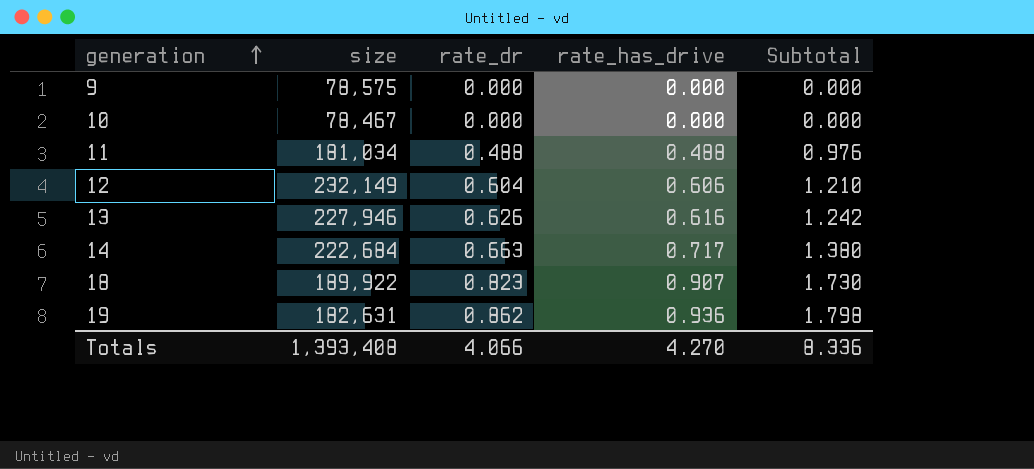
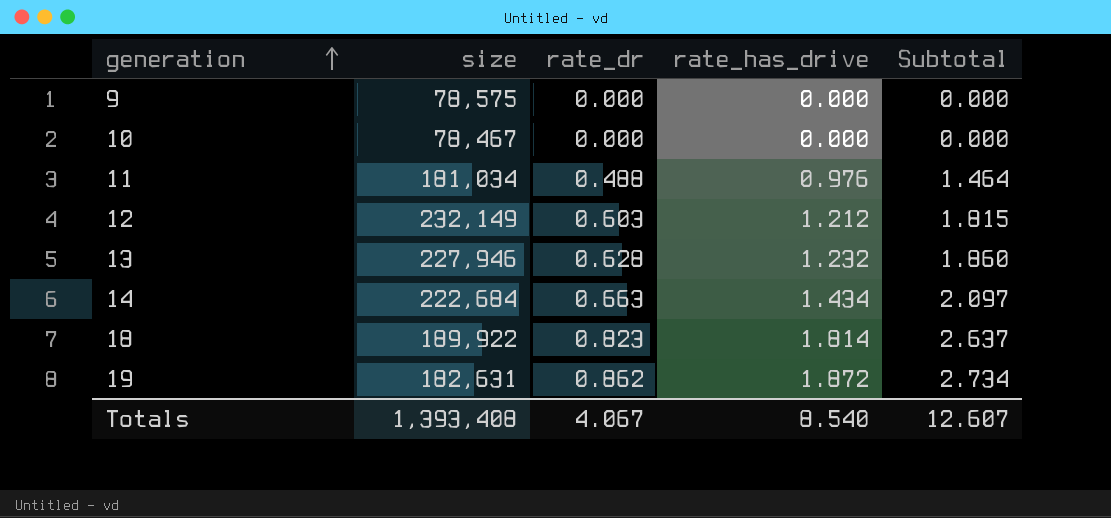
11 | rate_has_drive: 0.488 -> 0.976
11 | Subtotal: 0.976 -> 1.464
12 | rate_dr: 0.604 -> 0.603
12 | rate_has_drive: 0.606 -> 1.212
12 | Subtotal: 1.210 -> 1.815
13 | rate_dr: 0.626 -> 0.628
13 | rate_has_drive: 0.616 -> 1.232
13 | Subtotal: 1.242 -> 1.860
14 | rate_has_drive: 0.717 -> 1.434
14 | Subtotal: 1.380 -> 2.097
18 | rate_has_drive: 0.907 -> 1.814
18 | Subtotal: 1.730 -> 2.637
19 | rate_has_drive: 0.936 -> 1.872
19 | Subtotal: 1.798 -> 2.734
Totals | rate_dr: 4.066 -> 4.067
Totals | rate_has_drive: 4.270 -> 8.540
Totals | Subtotal: 8.336 -> 12.607

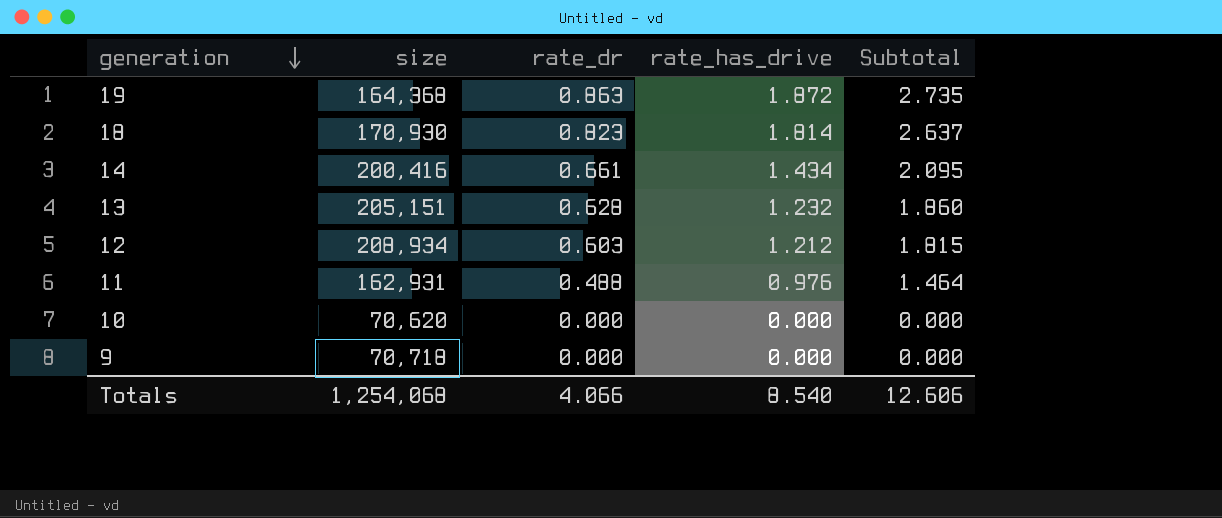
row order: generation ascending -> generation descending
19 | size: 182,631 -> 164,368
19 | rate_dr: 0.862 -> 0.863
19 | Subtotal: 2.734 -> 2.735
18 | size: 189,922 -> 170,930
14 | size: 222,684 -> 200,416
14 | rate_dr: 0.663 -> 0.661
14 | Subtotal: 2.097 -> 2.095
13 | size: 227,946 -> 205,151
12 | size: 232,149 -> 208,934
11 | size: 181,034 -> 162,931
10 | size: 78,467 -> 70,620
9 | size: 78,575 -> 70,718
Totals | size: 1,393,408 -> 1,254,068
Totals | rate_dr: 4.067 -> 4.066
Totals | Subtotal: 12.607 -> 12.606

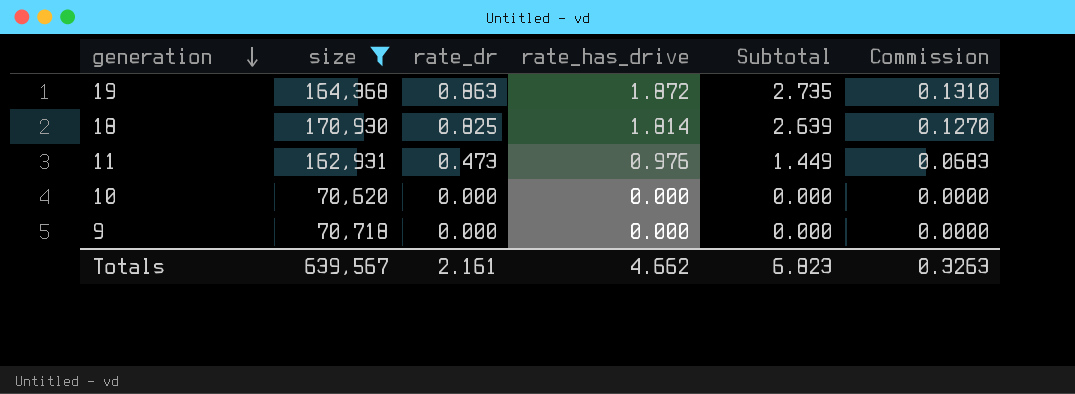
filter: none -> size <= 170,930
column Commission | formula: none -> [rate_has_drive] * 0.07
18 | rate_dr: 0.823 -> 0.825
18 | Subtotal: 2.637 -> 2.639
11 | rate_dr: 0.488 -> 0.473
11 | Subtotal: 1.464 -> 1.449
Totals | size: 1,254,068 -> 639,567
Totals | rate_dr: 4.066 -> 2.161
Totals | rate_has_drive: 8.540 -> 4.662
Totals | Subtotal: 12.606 -> 6.823

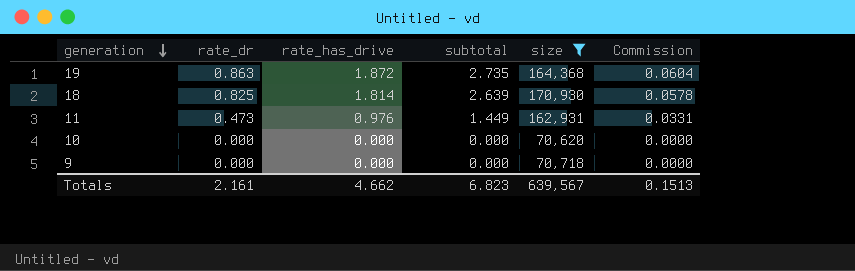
column name: Subtotal -> subtotal
column size | position: 2 -> 5
column Commission | formula: [rate_has_drive] * 0.07 -> [rate_dr] * 0.07
Totals | Commission: 0.3263 -> 0.1513

